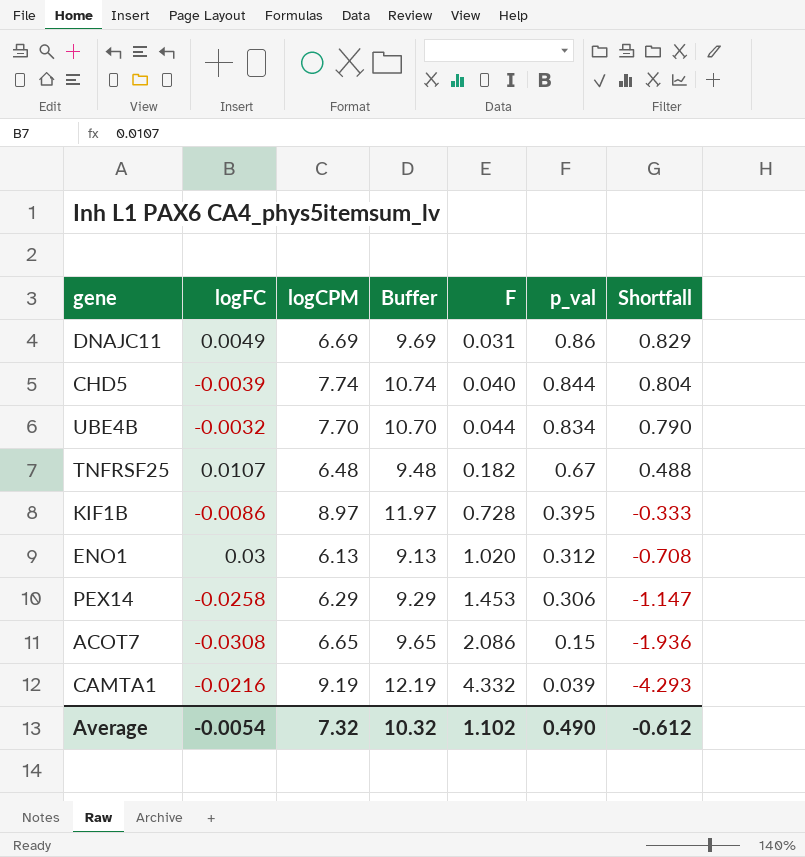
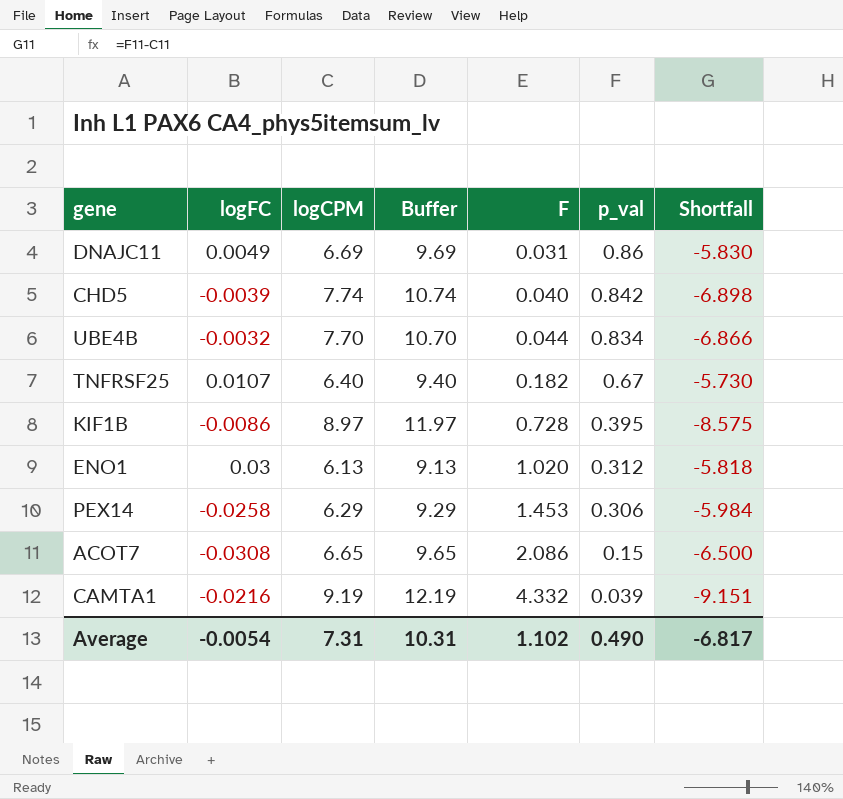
column Shortfall | formula: [p_val] - [F] -> [p_val] - [logCPM]
CHD5 | p_val: 0.844 -> 0.842
TNFRSF25 | logCPM: 6.48 -> 6.40
TNFRSF25 | Buffer: 9.48 -> 9.40
Average | logCPM: 7.32 -> 7.31
Average | Buffer: 10.32 -> 10.31
Average | Shortfall: -0.612 -> -6.817

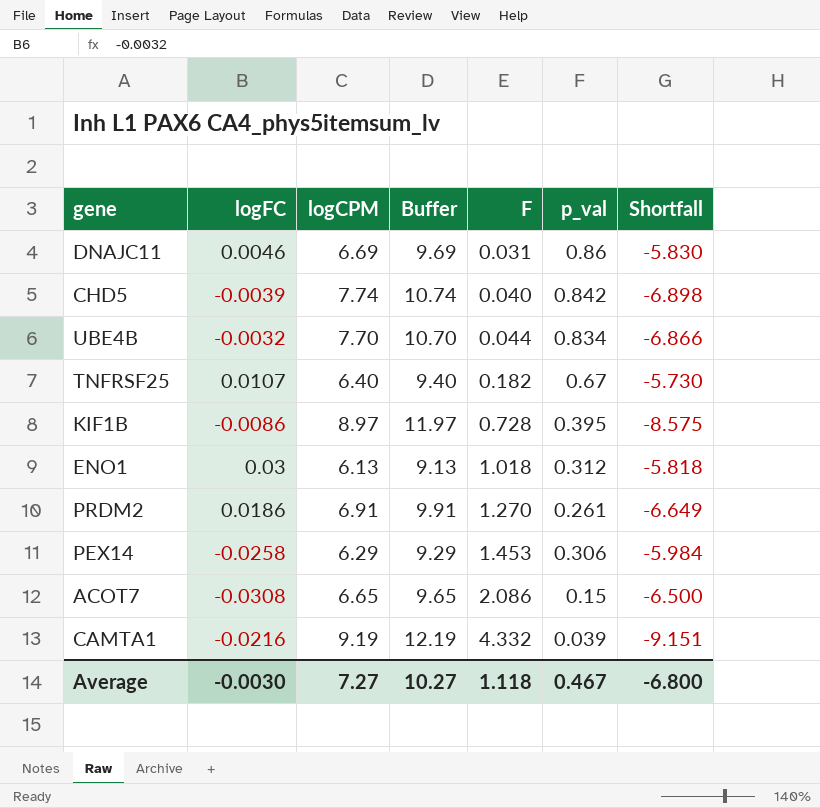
DNAJC11 | logFC: 0.0049 -> 0.0046
ENO1 | F: 1.020 -> 1.018
row PRDM2: none -> 0.0186 | 6.91 | 9.91 | 1.270 | 0.261 | -6.649
Average | logFC: -0.0054 -> -0.0030
Average | logCPM: 7.31 -> 7.27
Average | Buffer: 10.31 -> 10.27
Average | F: 1.102 -> 1.118
Average | p_val: 0.490 -> 0.467
Average | Shortfall: -6.817 -> -6.800

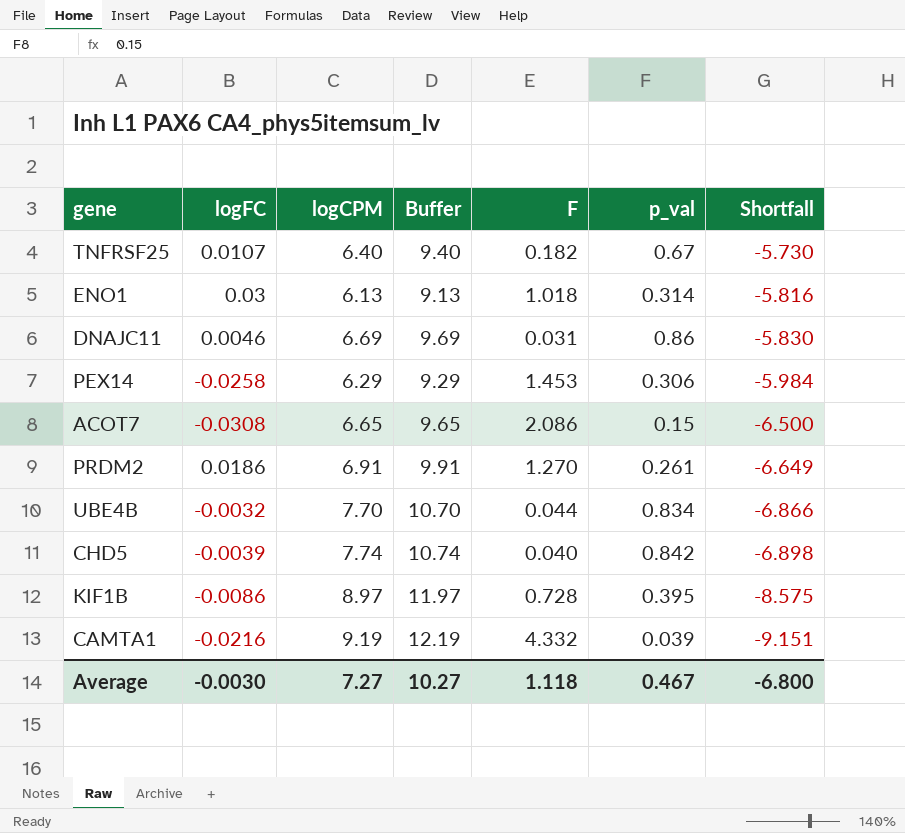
row order: F ascending -> Shortfall descending
ENO1 | p_val: 0.312 -> 0.314
ENO1 | Shortfall: -5.818 -> -5.816

